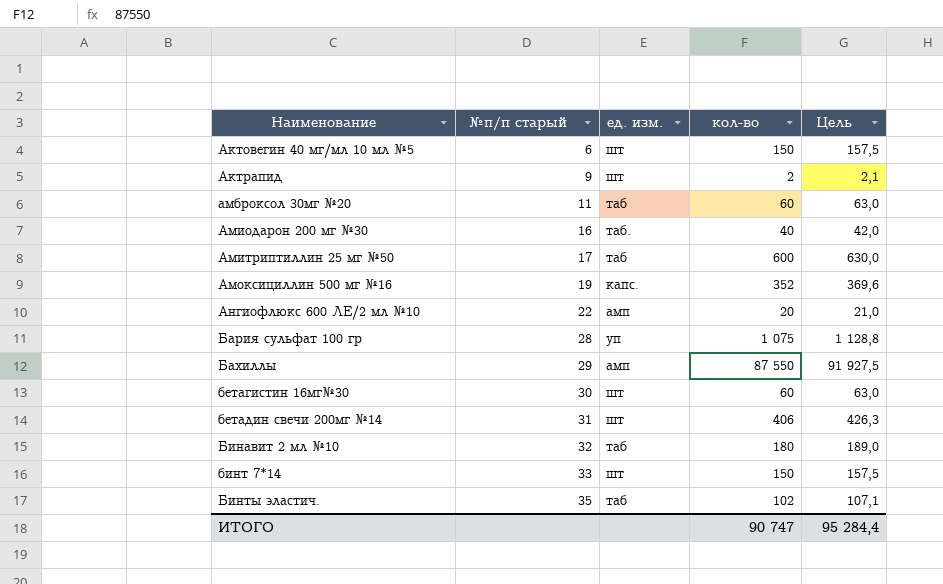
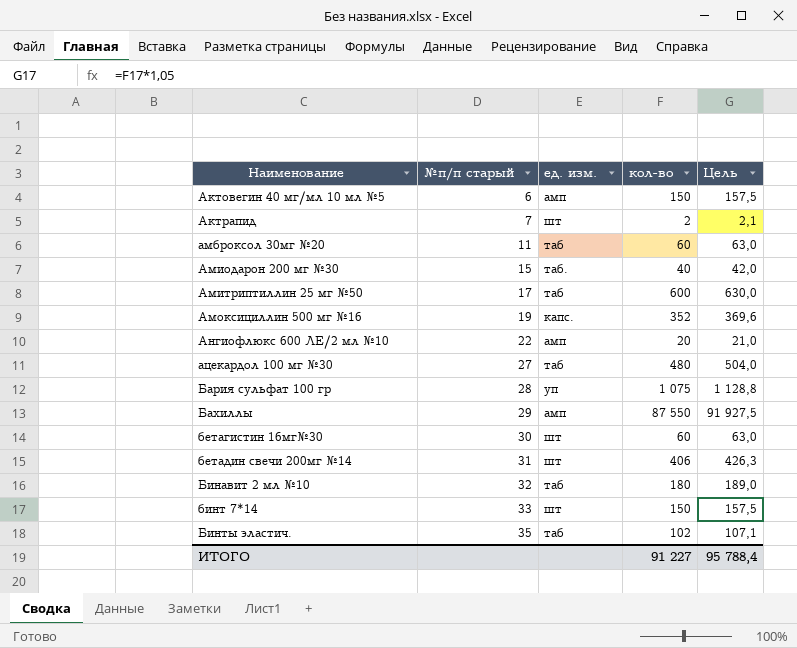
Актовегин 40 мг/мл 10 мл №5 | ед. изм.: шт -> амп
Актрапид | №п/п старый: 9 -> 7
Амиодарон 200 мг №30 | №п/п старый: 16 -> 15
row ацекардол 100 мг №30: none -> 27 | таб | 480 | 504,0
ИТОГО | кол-во: 90 747 -> 91 227
ИТОГО | Цель: 95 284,4 -> 95 788,4

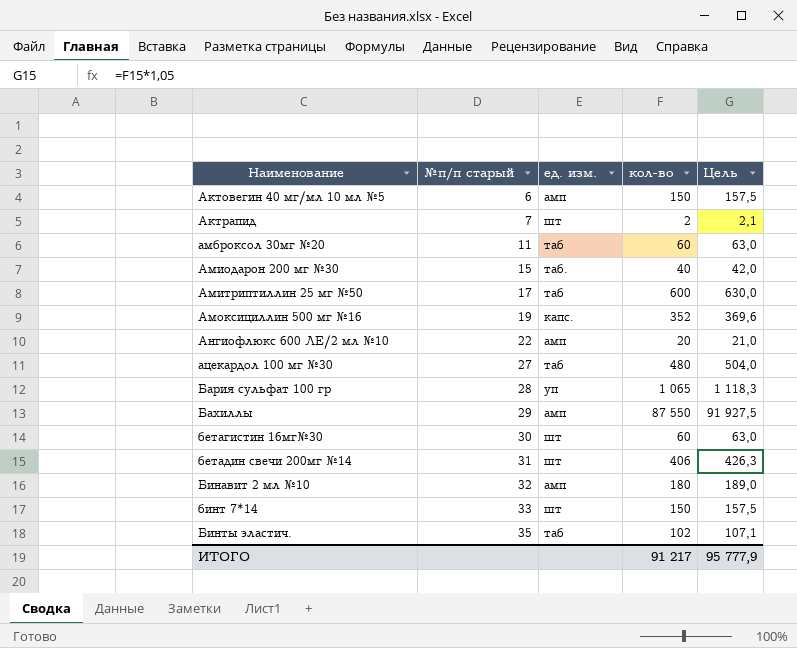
Бария сульфат 100 гр | кол-во: 1 075 -> 1 065
Бария сульфат 100 гр | Цель: 1 128,8 -> 1 118,3
Бинавит 2 мл №10 | ед. изм.: таб -> амп
ИТОГО | кол-во: 91 227 -> 91 217
ИТОГО | Цель: 95 788,4 -> 95 777,9

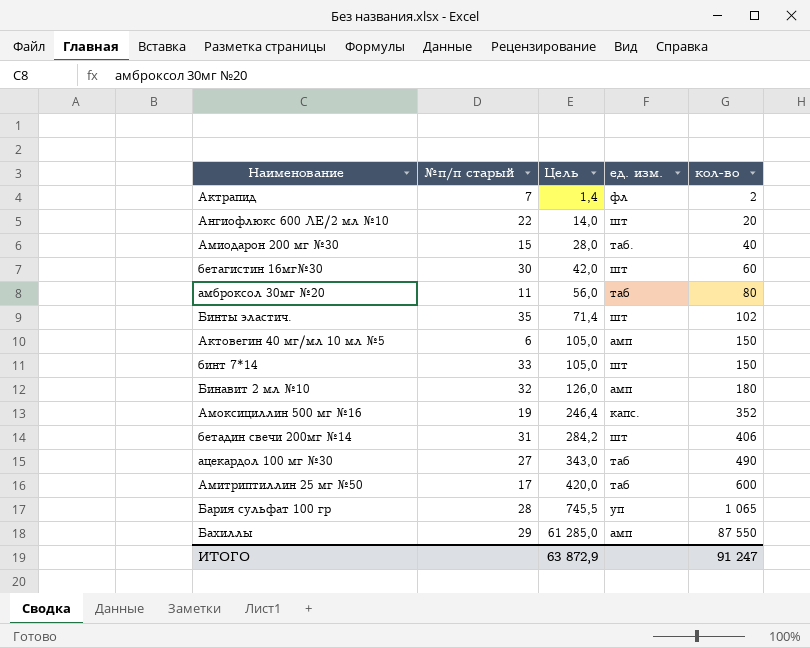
row order: Наименование ascending -> Цель ascending
column Цель | formula: [кол-во] * 1,05 -> [кол-во] * 0,7
column Цель | position: 5 -> 3
Актрапид | ед. изм.: шт -> фл
Ангиофлюкс 600 ЛЕ/2 мл №10 | ед. изм.: амп -> шт
амброксол 30мг №20 | кол-во: 60 -> 80
Бинты эластич. | ед. изм.: таб -> шт
ацекардол 100 мг №30 | кол-во: 480 -> 490
ИТОГО | Цель: 95 777,9 -> 63 872,9
ИТОГО | кол-во: 91 217 -> 91 247

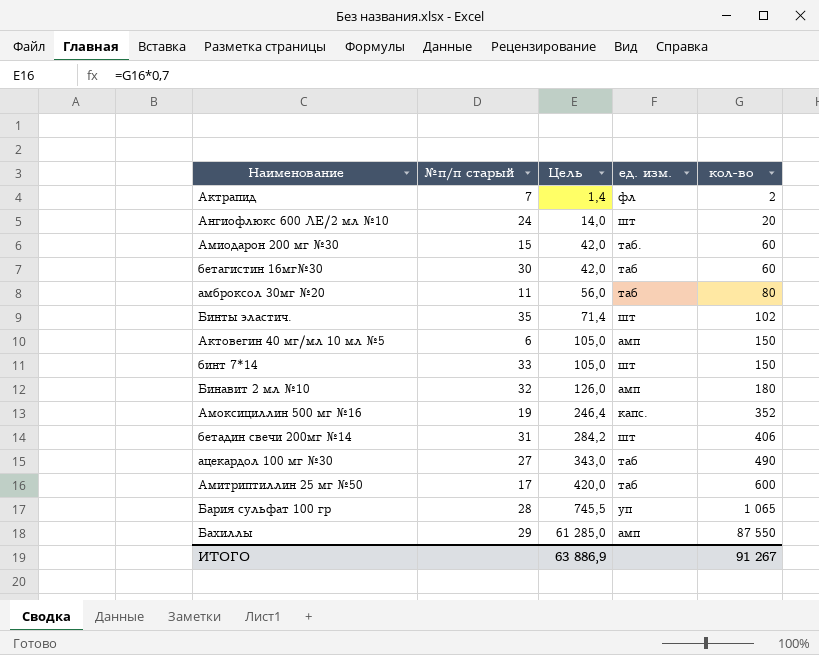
Ангиофлюкс 600 ЛЕ/2 мл №10 | №п/п старый: 22 -> 24
Амиодарон 200 мг №30 | Цель: 28,0 -> 42,0
Амиодарон 200 мг №30 | кол-во: 40 -> 60
бетагистин 16мг№30 | ед. изм.: шт -> таб
ИТОГО | Цель: 63 872,9 -> 63 886,9
ИТОГО | кол-во: 91 247 -> 91 267

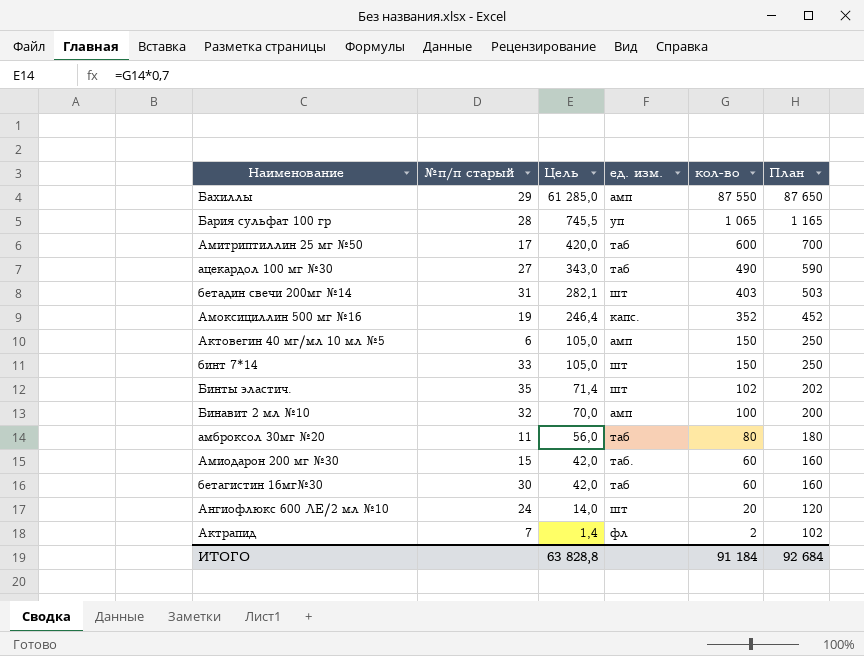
row order: Цель ascending -> Цель descending
column План | formula: none -> [кол-во] + 100
бетадин свечи 200мг №14 | Цель: 284,2 -> 282,1
бетадин свечи 200мг №14 | кол-во: 406 -> 403
Бинавит 2 мл №10 | Цель: 126,0 -> 70,0
Бинавит 2 мл №10 | кол-во: 180 -> 100
ИТОГО | Цель: 63 886,9 -> 63 828,8
ИТОГО | кол-во: 91 267 -> 91 184

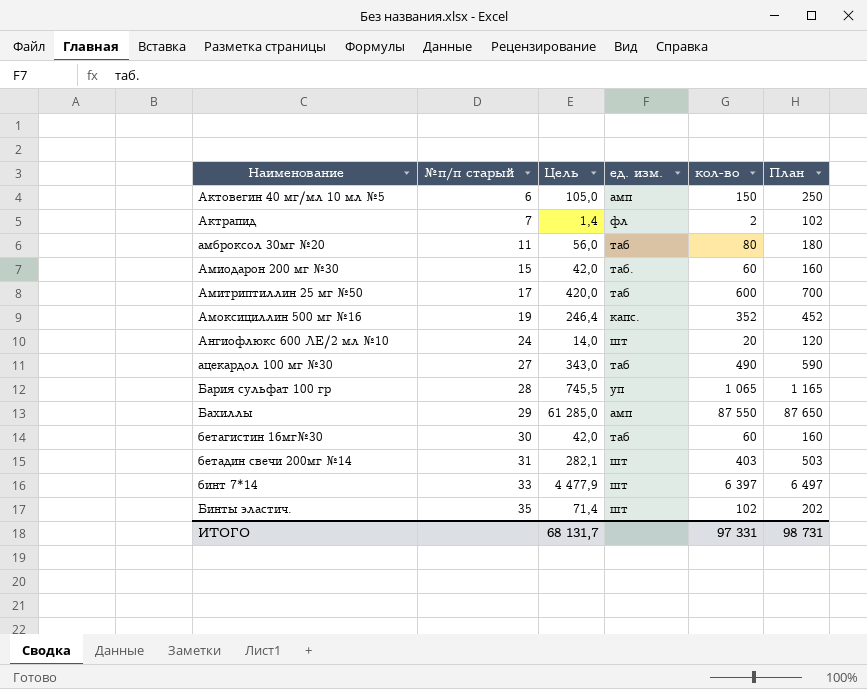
row order: Цель descending -> Наименование ascending
row Бинавит 2 мл №10: 32 | 70,0 | амп | 100 | 200 -> none
бинт 7*14 | Цель: 105,0 -> 4 477,9
бинт 7*14 | кол-во: 150 -> 6 397
бинт 7*14 | План: 250 -> 6 497
ИТОГО | Цель: 63 828,8 -> 68 131,7
ИТОГО | кол-во: 91 184 -> 97 331
ИТОГО | План: 92 684 -> 98 731

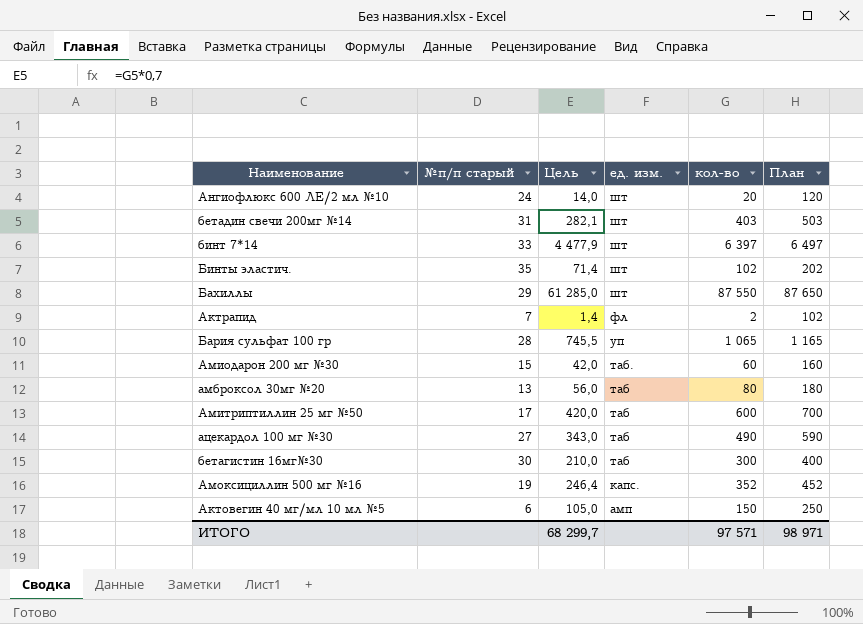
row order: Наименование ascending -> ед. изм. descending
Бахиллы | ед. изм.: амп -> шт
амброксол 30мг №20 | №п/п старый: 11 -> 13
бетагистин 16мг№30 | Цель: 42,0 -> 210,0
бетагистин 16мг№30 | кол-во: 60 -> 300
бетагистин 16мг№30 | План: 160 -> 400
ИТОГО | Цель: 68 131,7 -> 68 299,7
ИТОГО | кол-во: 97 331 -> 97 571
ИТОГО | План: 98 731 -> 98 971

